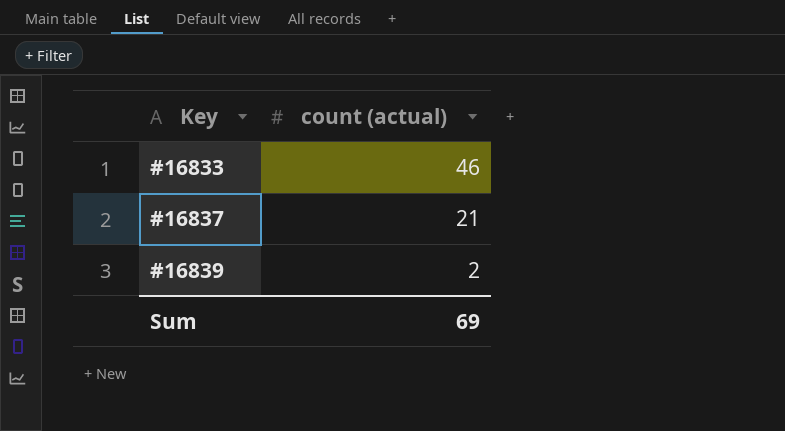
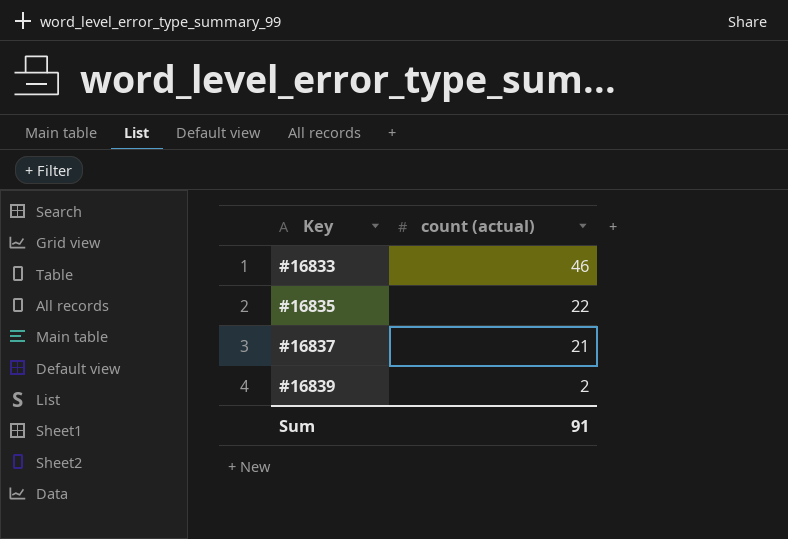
row #16835: none -> 22
Sum | count (actual): 69 -> 91

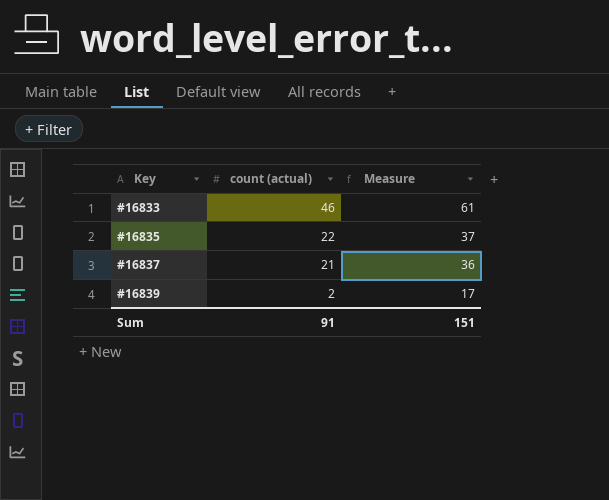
column Measure | formula: none -> [count (actual)] + 15

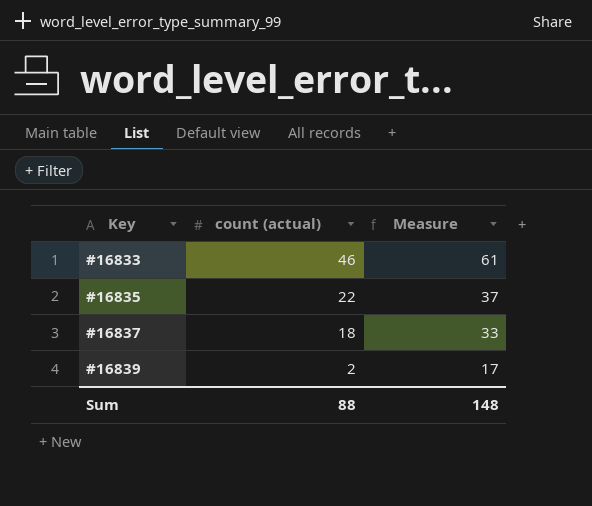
#16837 | count (actual): 21 -> 18
#16837 | Measure: 36 -> 33
Sum | count (actual): 91 -> 88
Sum | Measure: 151 -> 148

